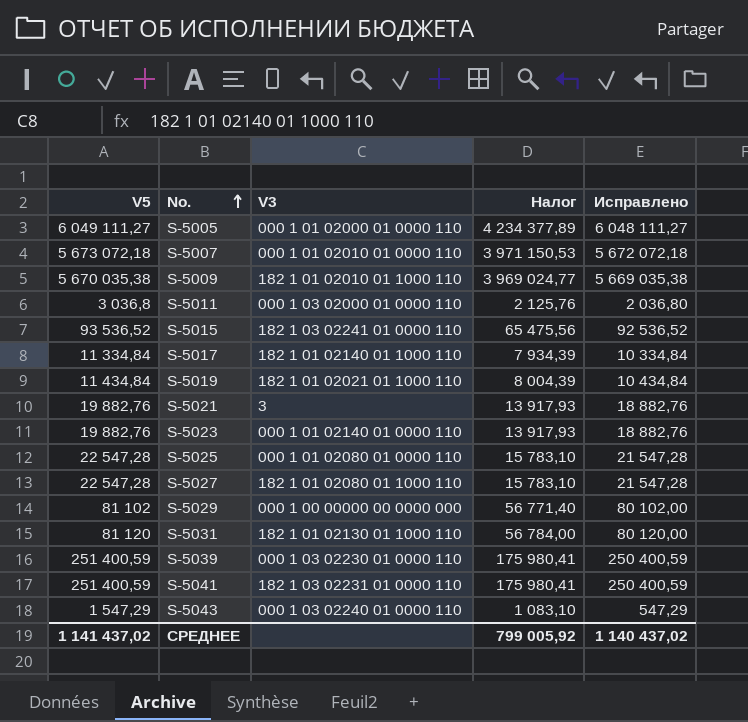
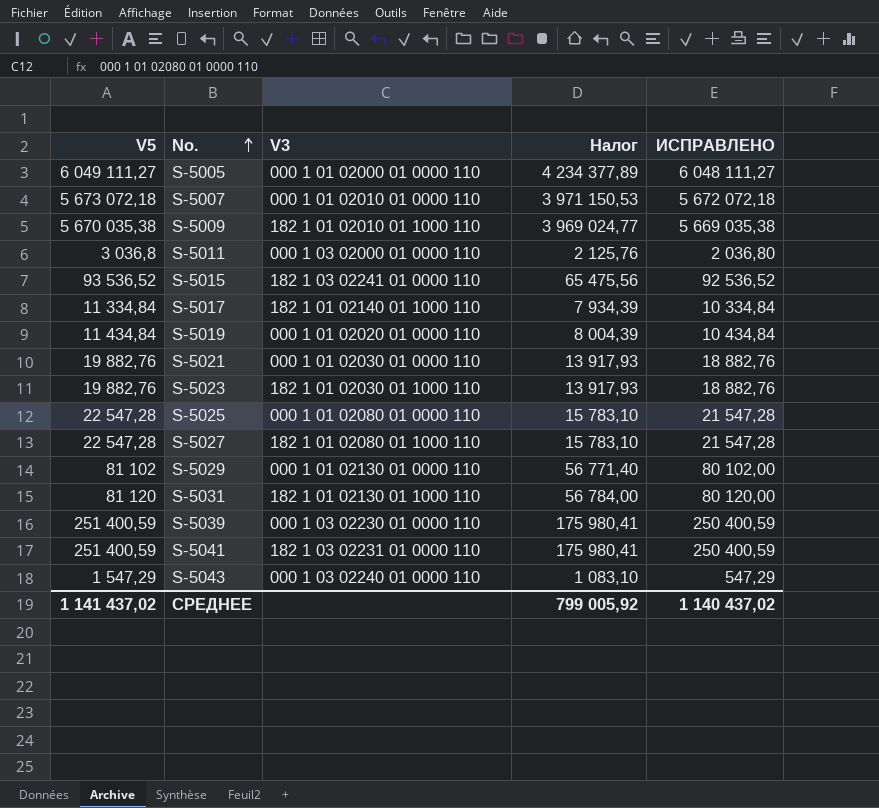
column name: Исправлено -> ИСПРАВЛЕНО
S-5019 | V3: 182 1 01 02021 01 1000 110 -> 000 1 01 02020 01 0000 110
S-5021 | V3: 3 -> 000 1 01 02030 01 0000 110
S-5023 | V3: 000 1 01 02140 01 0000 110 -> 182 1 01 02030 01 1000 110
S-5029 | V3: 000 1 00 00000 00 0000 000 -> 000 1 01 02130 01 0000 110

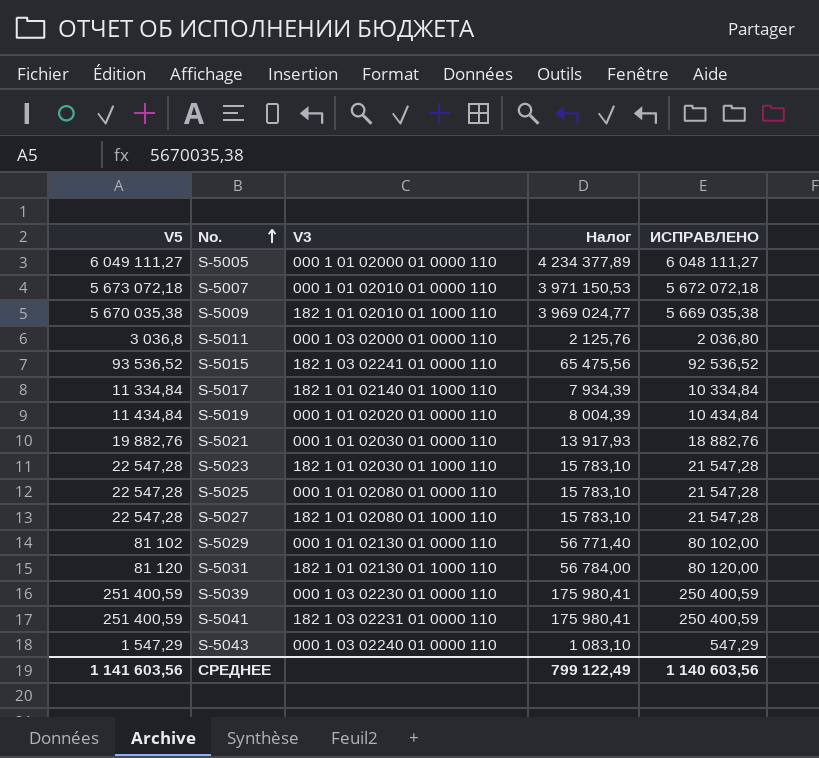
S-5023 | V5: 19 882,76 -> 22 547,28
S-5023 | Налог: 13 917,93 -> 15 783,10
S-5023 | ИСПРАВЛЕНО: 18 882,76 -> 21 547,28
СРЕДНЕЕ | V5: 1 141 437,02 -> 1 141 603,56
СРЕДНЕЕ | Налог: 799 005,92 -> 799 122,49
СРЕДНЕЕ | ИСПРАВЛЕНО: 1 140 437,02 -> 1 140 603,56

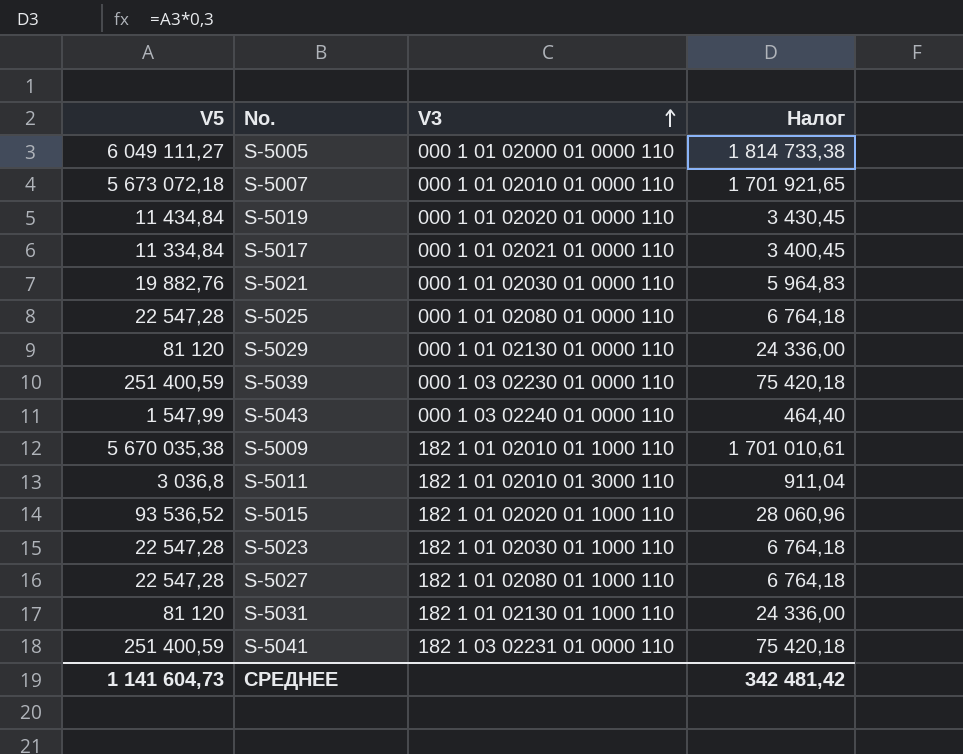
row order: No. ascending -> V3 ascending
column ИСПРАВЛЕНО | formula: [V5] - 1000 -> none
column Налог | formula: [V5] * 0,7 -> [V5] * 0,3
S-5017 | V3: 182 1 01 02140 01 1000 110 -> 000 1 01 02021 01 0000 110
S-5029 | V5: 81 102 -> 81 120
S-5043 | V5: 1 547,29 -> 1 547,99
S-5011 | V3: 000 1 03 02000 01 0000 110 -> 182 1 01 02010 01 3000 110
S-5015 | V3: 182 1 03 02241 01 0000 110 -> 182 1 01 02020 01 1000 110
СРЕДНЕЕ | V5: 1 141 603,56 -> 1 141 604,73
СРЕДНЕЕ | Налог: 799 122,49 -> 342 481,42

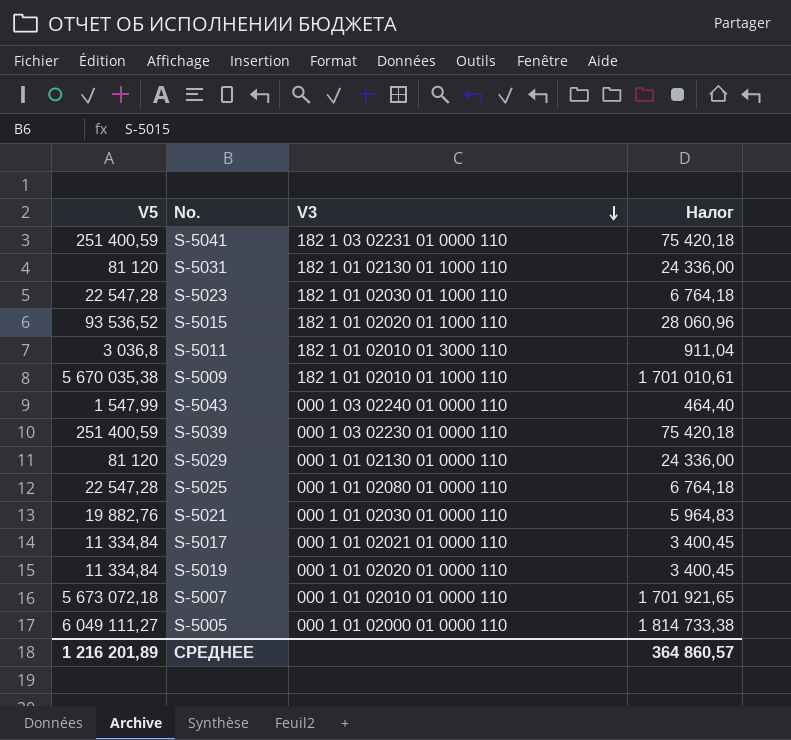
row order: V3 ascending -> V3 descending
row S-5027: 22 547,28 | 182 1 01 02080 01 1000 110 | 6 764,18 -> none
S-5019 | V5: 11 434,84 -> 11 334,84
S-5019 | Налог: 3 430,45 -> 3 400,45
СРЕДНЕЕ | V5: 1 141 604,73 -> 1 216 201,89
СРЕДНЕЕ | Налог: 342 481,42 -> 364 860,57

